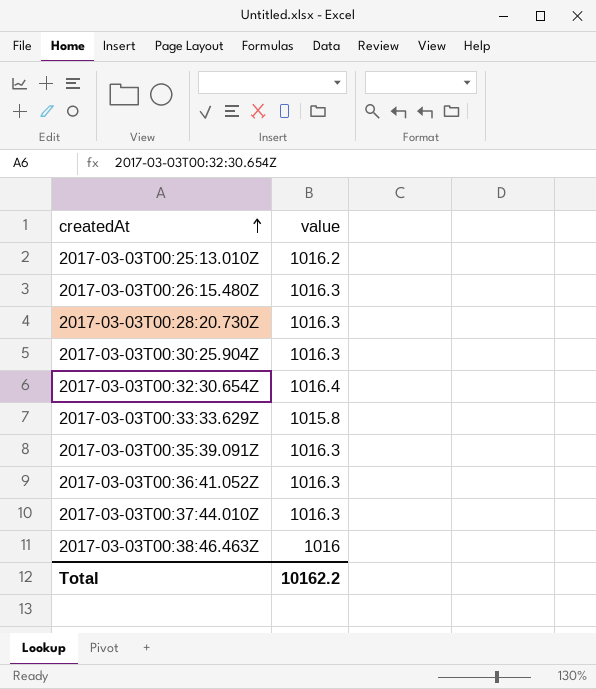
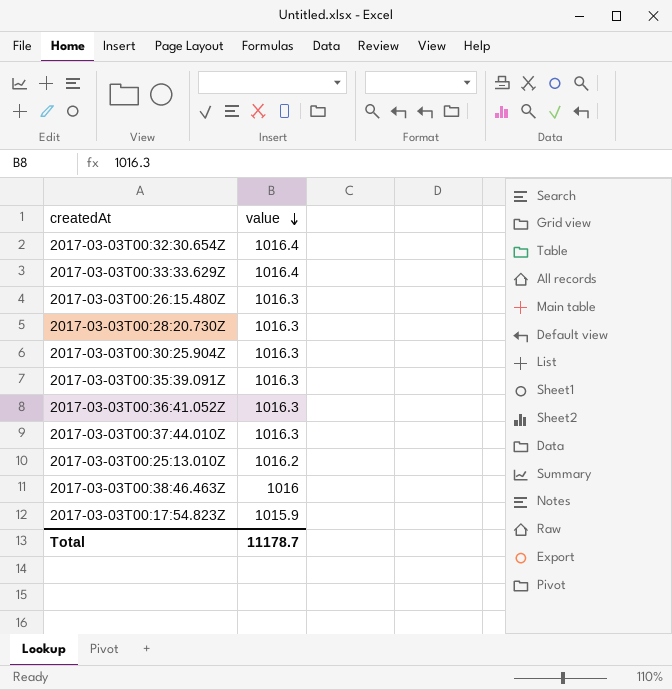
row order: createdAt ascending -> value descending
2017-03-03T00:33:33.629Z | value: 1015.8 -> 1016.4
row 2017-03-03T00:17:54.823Z: none -> 1015.9
Total | value: 10162.2 -> 11178.7

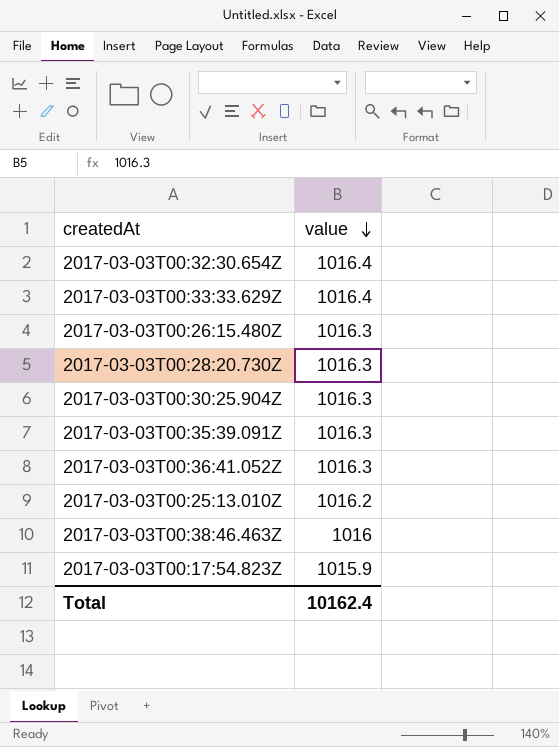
row 2017-03-03T00:37:44.010Z: 1016.3 -> none
Total | value: 11178.7 -> 10162.4

